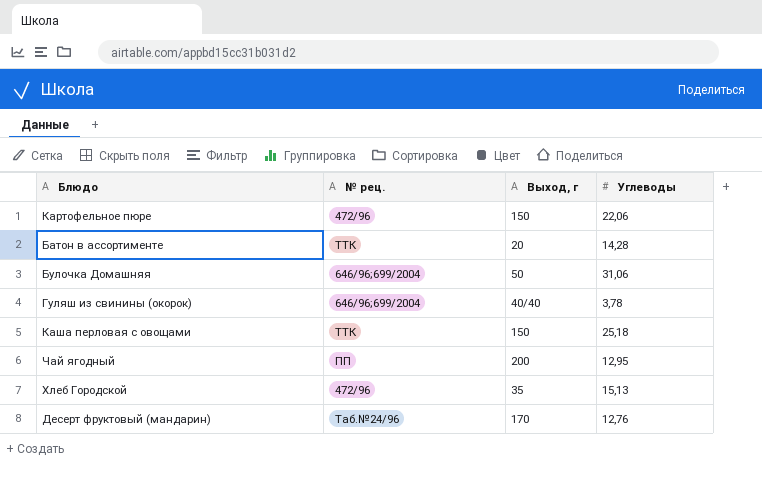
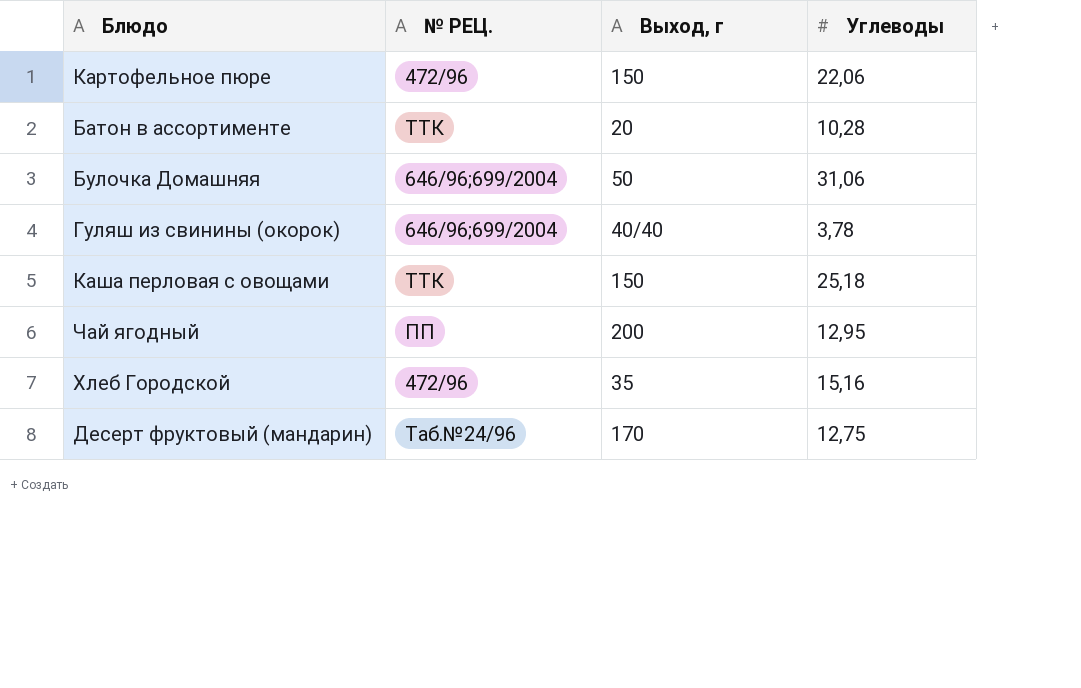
column name: № рец. -> № РЕЦ.
Батон в ассортименте | Углеводы: 14,28 -> 10,28
Хлеб Городской | Углеводы: 15,13 -> 15,16
Десерт фруктовый (мандарин) | Углеводы: 12,76 -> 12,75

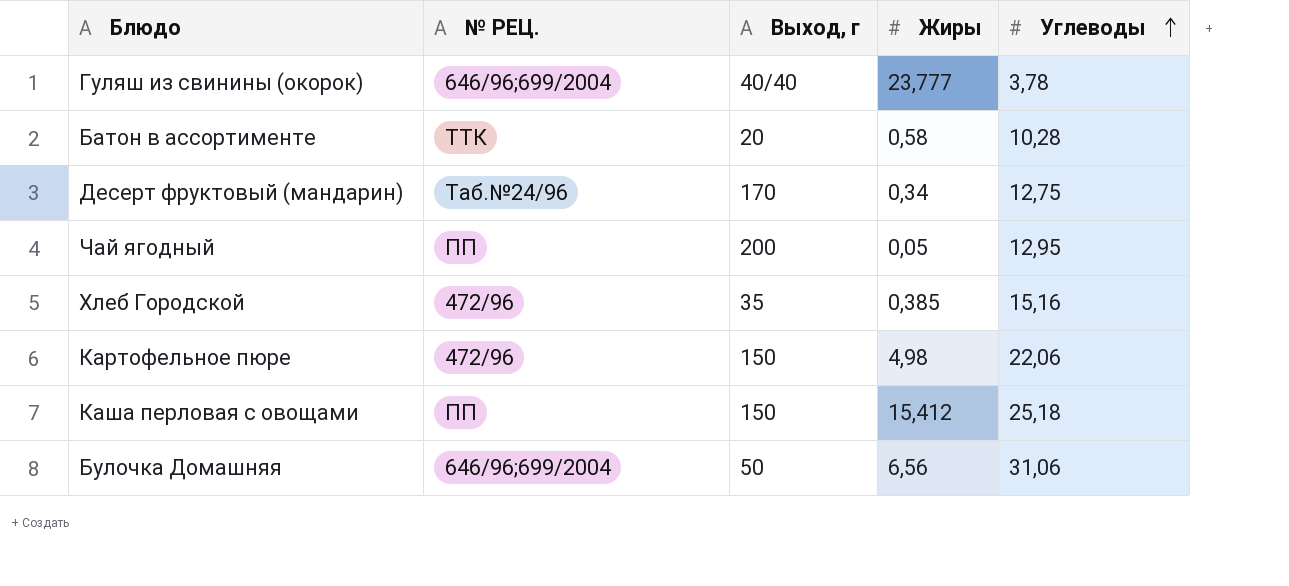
row order: none -> Углеводы ascending
column Жиры | position: none -> 4
Каша перловая с овощами | № РЕЦ.: ТТК -> ПП

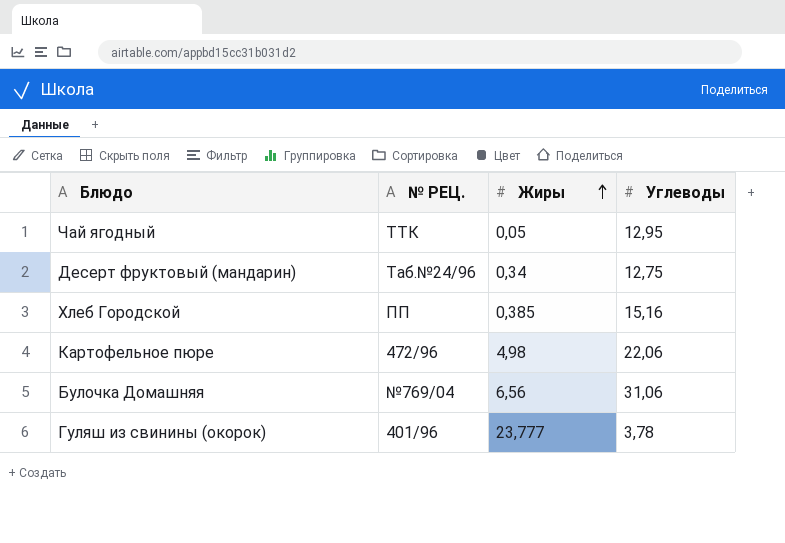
row order: Углеводы ascending -> Жиры ascending
column Выход, г | position: 3 -> none
row Батон в ассортименте: ТТК | 20 | 0,58 | 10,28 -> none
row Каша перловая с овощами: ПП | 150 | 15,412 | 25,18 -> none
Чай ягодный | № РЕЦ.: ПП -> ТТК
Хлеб Городской | № РЕЦ.: 472/96 -> ПП
Булочка Домашняя | № РЕЦ.: 646/96;699/2004 -> №769/04
Гуляш из свинины (окорок) | № РЕЦ.: 646/96;699/2004 -> 401/96

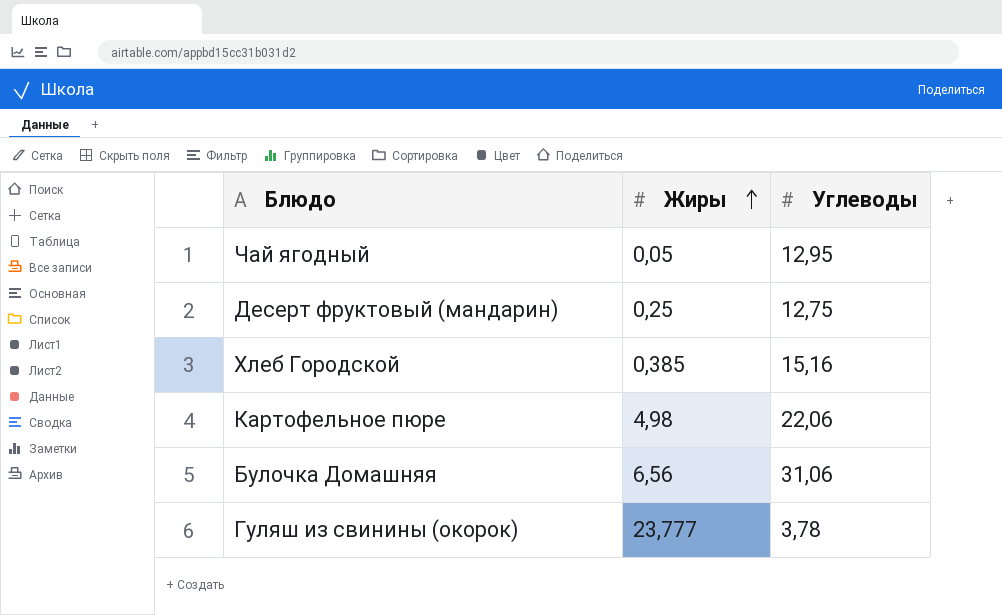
column № РЕЦ. | position: 2 -> none
Десерт фруктовый (мандарин) | Жиры: 0,34 -> 0,25

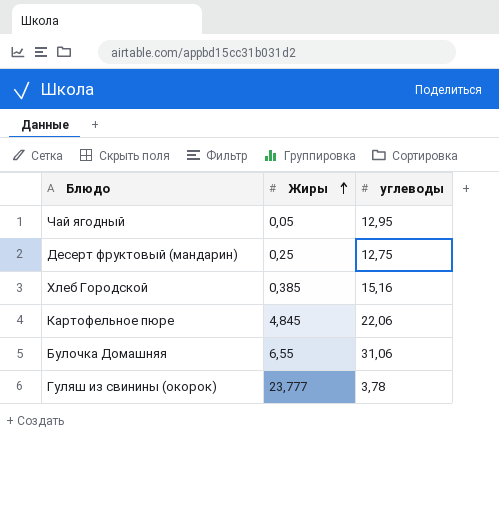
column name: Углеводы -> углеводы
Картофельное пюре | Жиры: 4,98 -> 4,845
Булочка Домашняя | Жиры: 6,56 -> 6,55

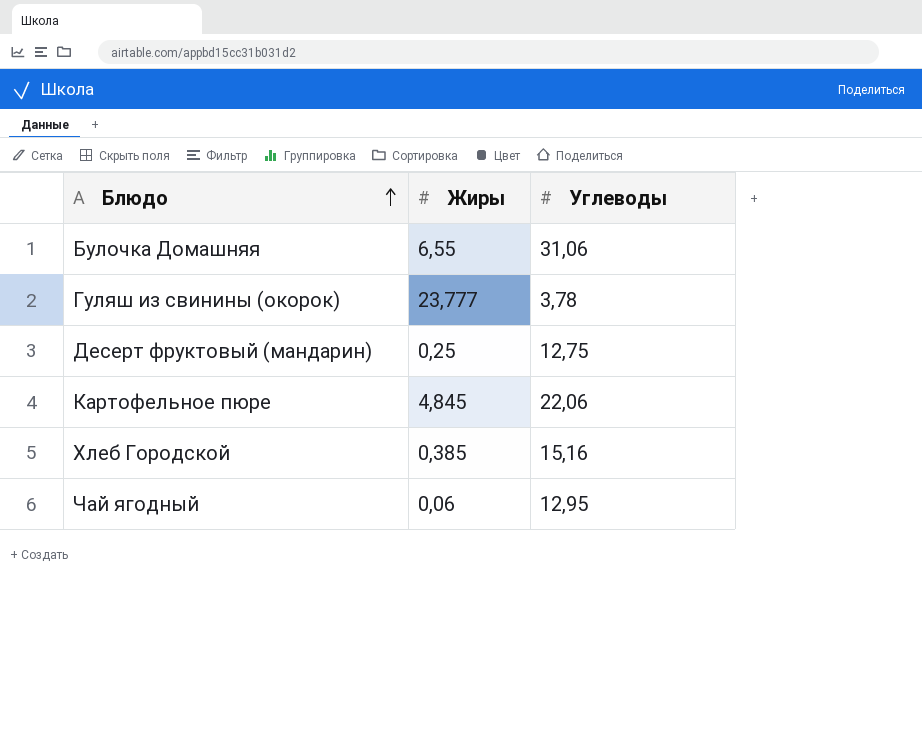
row order: Жиры ascending -> Блюдо ascending
column name: углеводы -> Углеводы
Чай ягодный | Жиры: 0,05 -> 0,06

